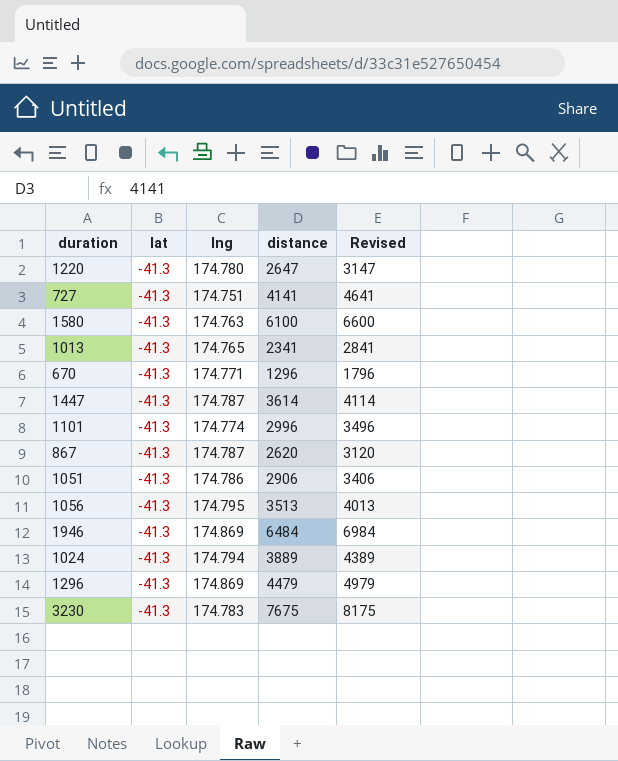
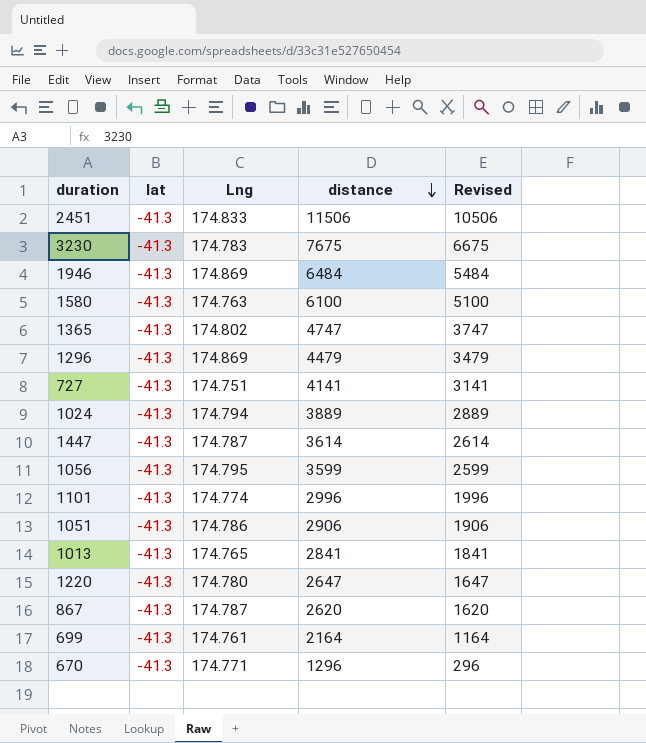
row order: none -> distance descending
column name: lng -> Lng
column Revised | formula: [distance] + 500 -> [distance] - 1000
row 2451: none -> -41.3 | 174.833 | 11506 | 10506
row 1365: none -> -41.3 | 174.802 | 4747 | 3747
1056 | distance: 3513 -> 3599
1013 | distance: 2341 -> 2841
row 699: none -> -41.3 | 174.761 | 2164 | 1164

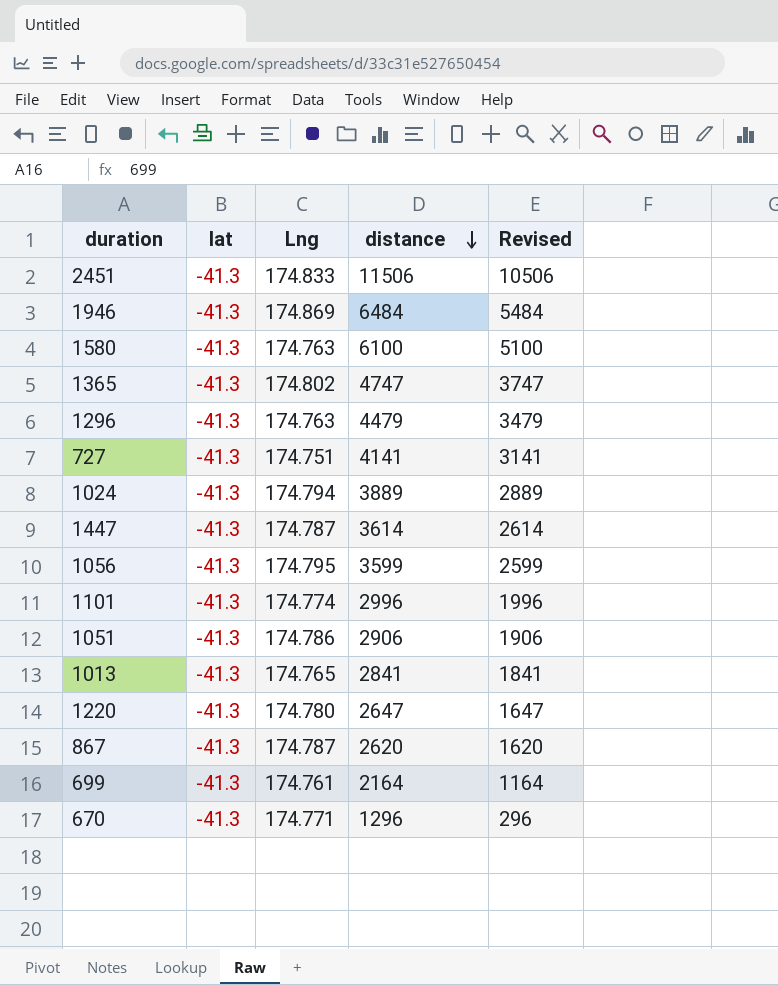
row 3230: -41.3 | 174.783 | 7675 | 6675 -> none
1296 | Lng: 174.869 -> 174.763

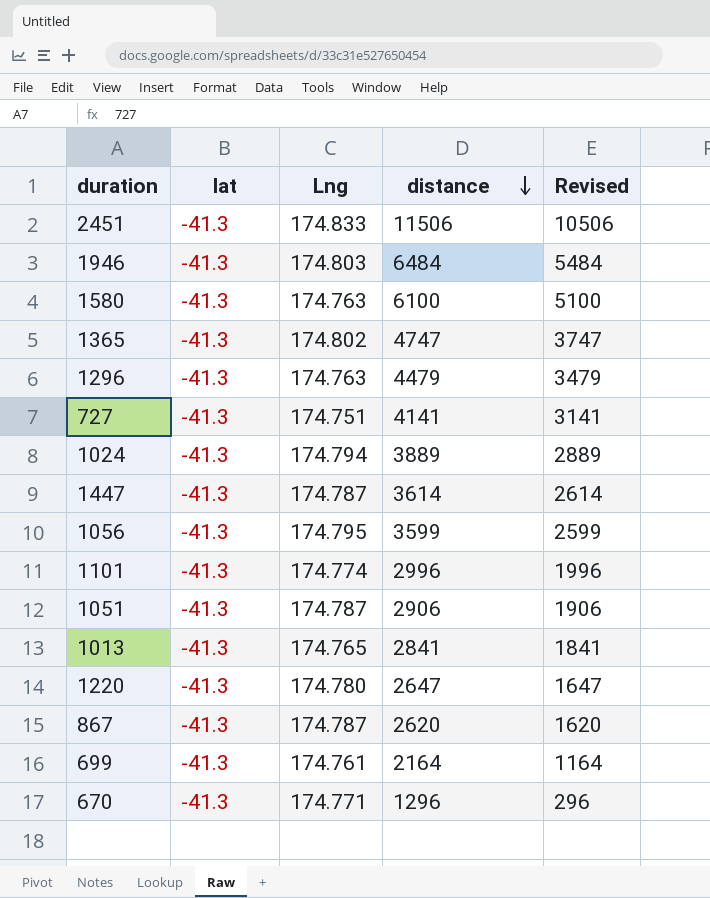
1946 | Lng: 174.869 -> 174.803
1051 | Lng: 174.786 -> 174.787

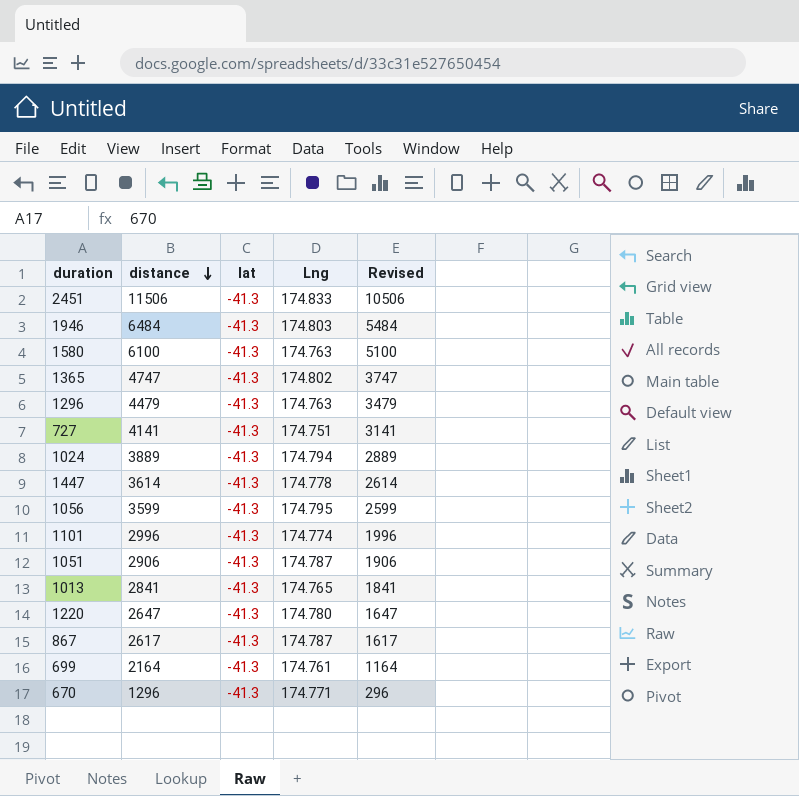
column distance | position: 4 -> 2
1447 | Lng: 174.787 -> 174.778
867 | distance: 2620 -> 2617
867 | Revised: 1620 -> 1617

